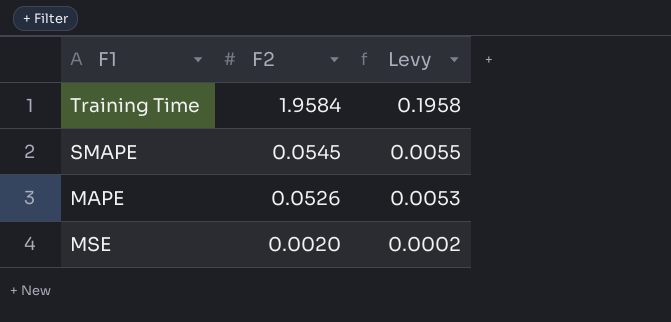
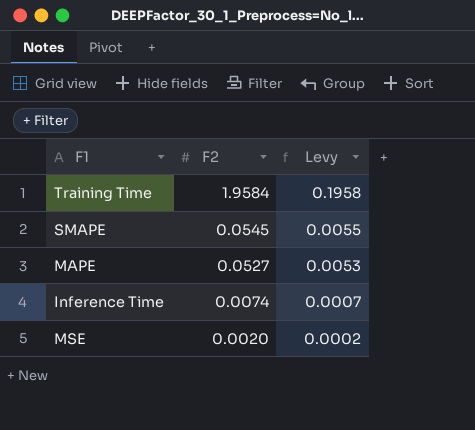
MAPE | F2: 0.0526 -> 0.0527
row Inference Time: none -> 0.0074 | 0.0007

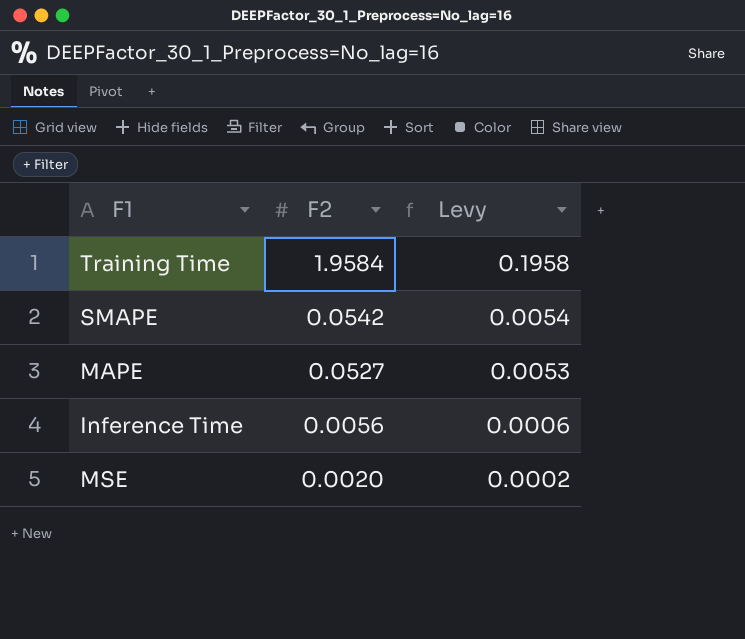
SMAPE | F2: 0.0545 -> 0.0542
SMAPE | Levy: 0.0055 -> 0.0054
Inference Time | F2: 0.0074 -> 0.0056
Inference Time | Levy: 0.0007 -> 0.0006

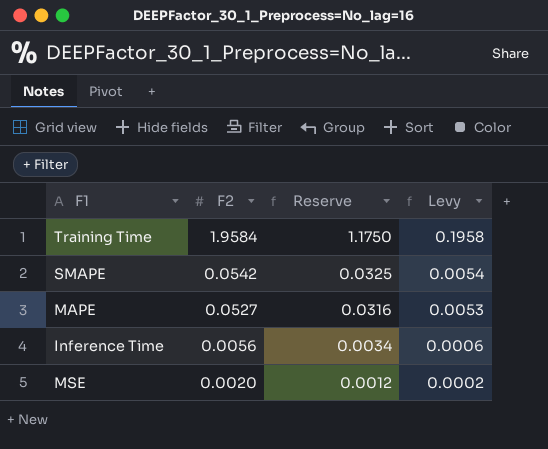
column Reserve | formula: none -> [F2] * 0.6

